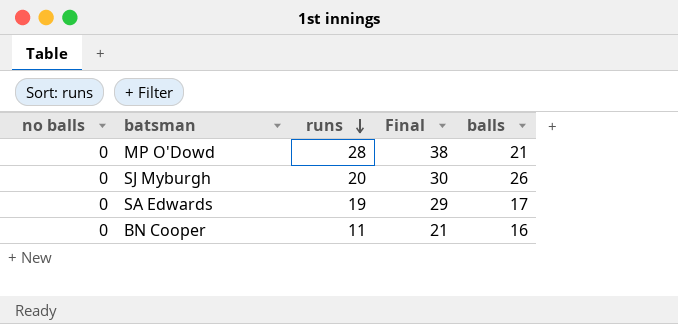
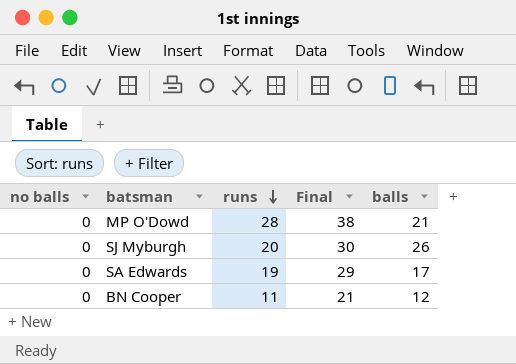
BN Cooper | balls: 16 -> 12

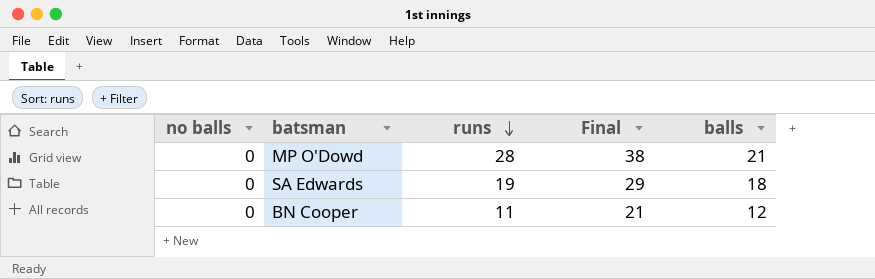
row SJ Myburgh: 0 | 20 | 30 | 26 -> none
SA Edwards | balls: 17 -> 18

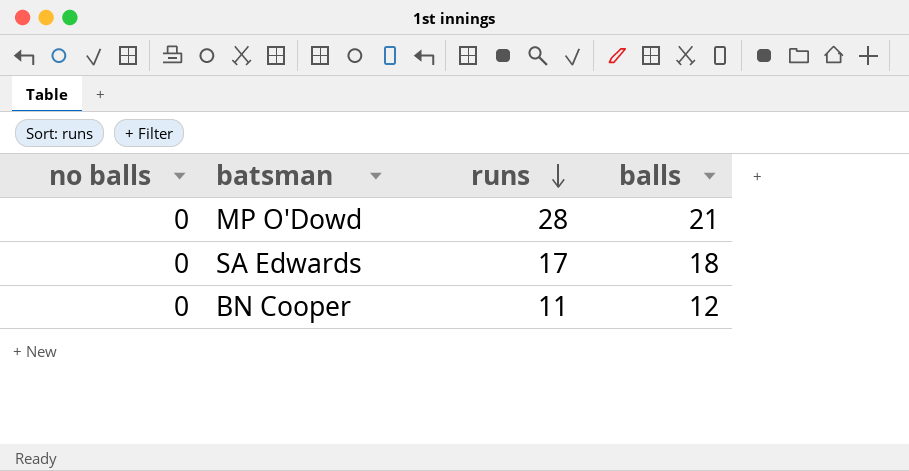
column Final | formula: [runs] + 10 -> none
SA Edwards | runs: 19 -> 17

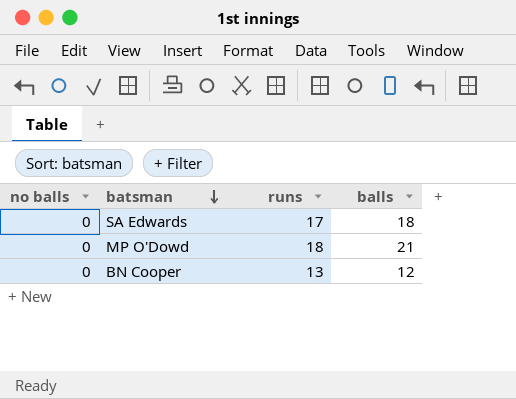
row order: runs descending -> batsman descending
MP O'Dowd | runs: 28 -> 18
BN Cooper | runs: 11 -> 13

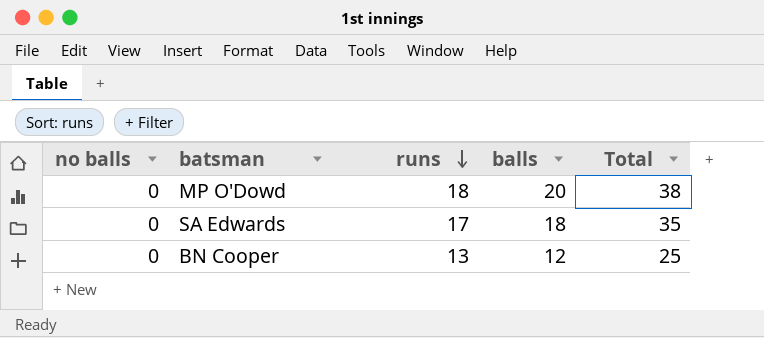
row order: batsman descending -> runs descending
column Total | formula: none -> [runs] + [balls]
MP O'Dowd | balls: 21 -> 20

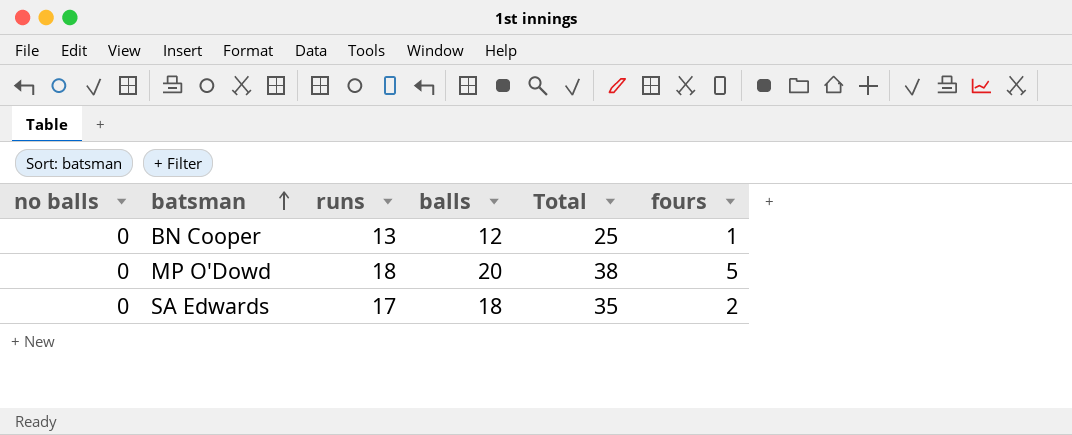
row order: runs descending -> batsman ascending
column fours | position: none -> 6

